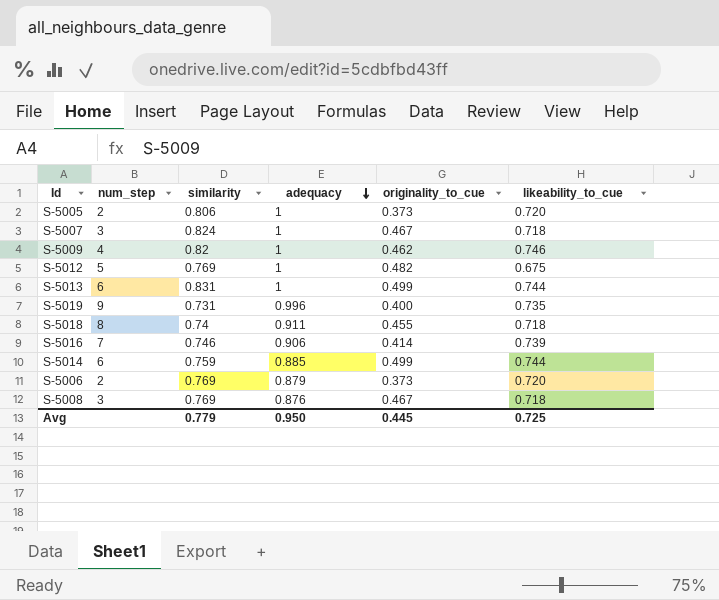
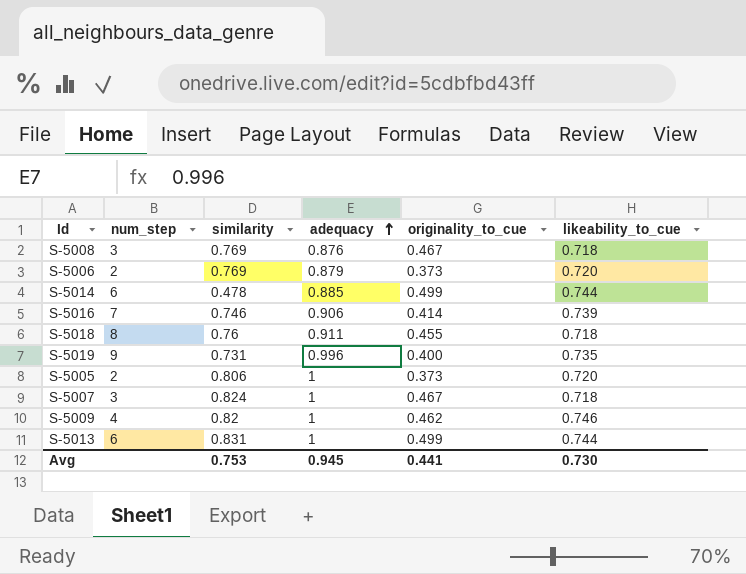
row order: adequacy descending -> adequacy ascending
row S-5012: 5 | 0.769 | 1 | 0.482 | 0.675 -> none
S-5014 | similarity: 0.759 -> 0.478
S-5018 | similarity: 0.74 -> 0.76
Avg | similarity: 0.779 -> 0.753
Avg | adequacy: 0.950 -> 0.945
Avg | originality_to_cue: 0.445 -> 0.441
Avg | likeability_to_cue: 0.725 -> 0.730

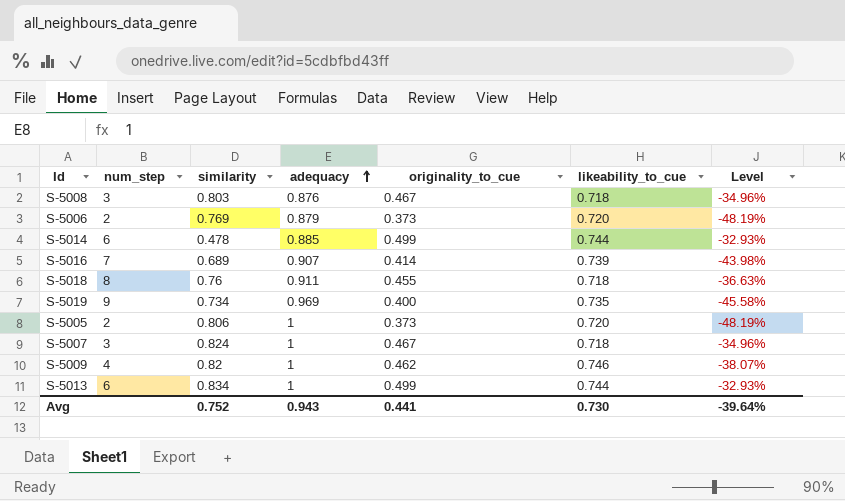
column Level | formula: none -> ([originality_to_cue] - [likeability_to_cue]) / [likeability_to_cue]
S-5008 | similarity: 0.769 -> 0.803
S-5016 | similarity: 0.746 -> 0.689
S-5016 | adequacy: 0.906 -> 0.907
S-5019 | similarity: 0.731 -> 0.734
S-5019 | adequacy: 0.996 -> 0.969
S-5013 | similarity: 0.831 -> 0.834
Avg | similarity: 0.753 -> 0.752
Avg | adequacy: 0.945 -> 0.943

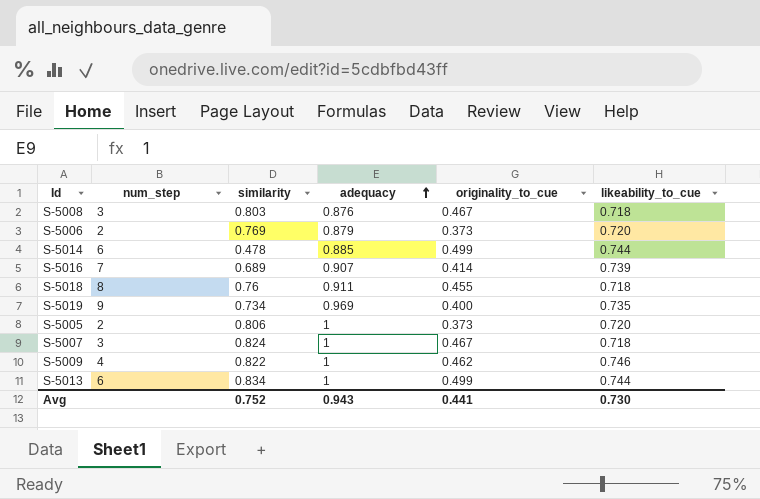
column Level | formula: ([originality_to_cue] - [likeability_to_cue]) / [likeability_to_cue] -> none
S-5009 | similarity: 0.82 -> 0.822

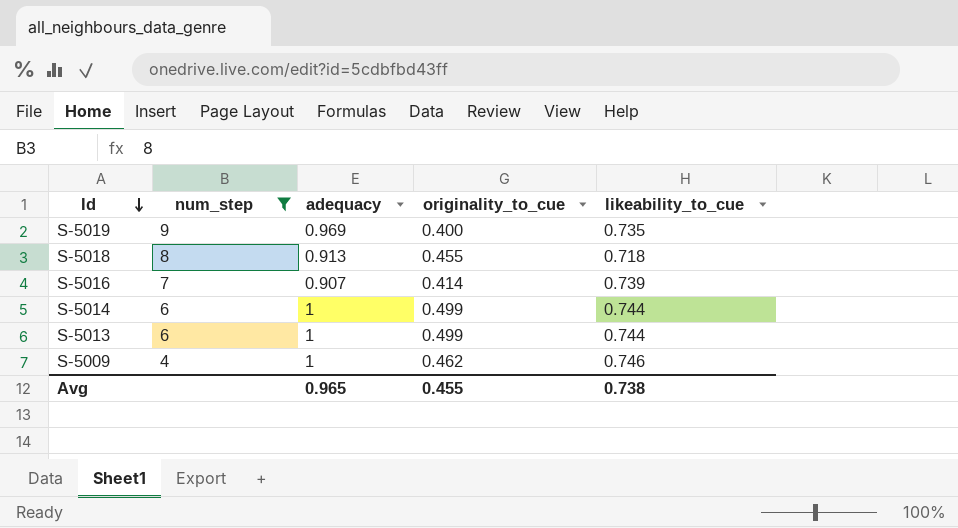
filter: none -> num_step >= 4
row order: adequacy ascending -> Id descending
column similarity | position: 3 -> none
S-5018 | adequacy: 0.911 -> 0.913
S-5014 | adequacy: 0.885 -> 1
Avg | adequacy: 0.943 -> 0.965
Avg | originality_to_cue: 0.441 -> 0.455
Avg | likeability_to_cue: 0.730 -> 0.738

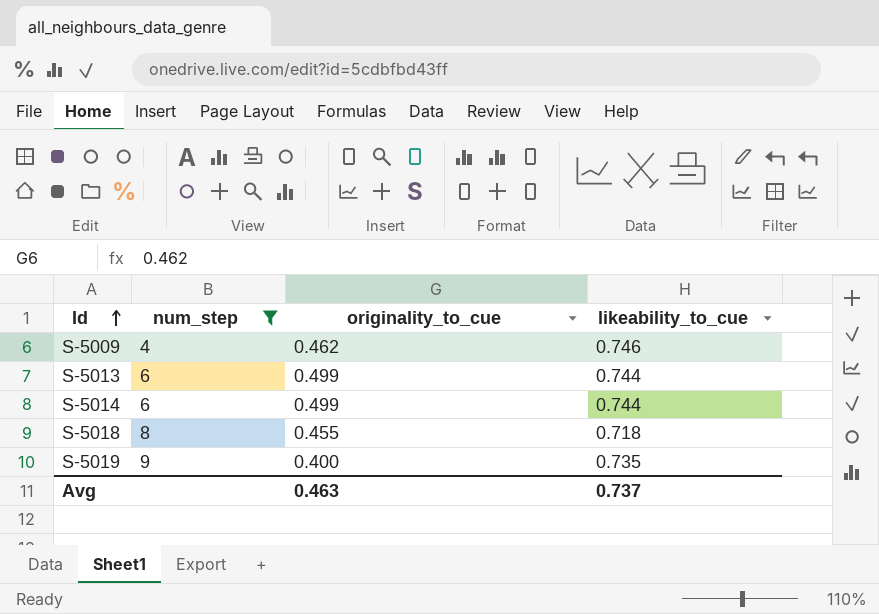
row order: Id descending -> Id ascending
column adequacy | position: 3 -> none
row S-5016: 7 | 0.907 | 0.414 | 0.739 -> none
Avg | originality_to_cue: 0.455 -> 0.463
Avg | likeability_to_cue: 0.738 -> 0.737

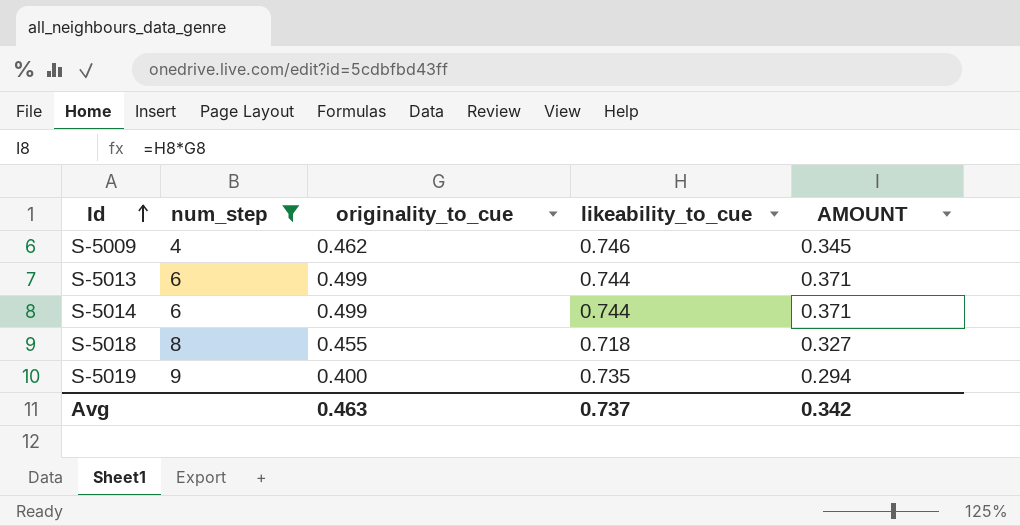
column AMOUNT | formula: none -> [originality_to_cue] * [likeability_to_cue]

